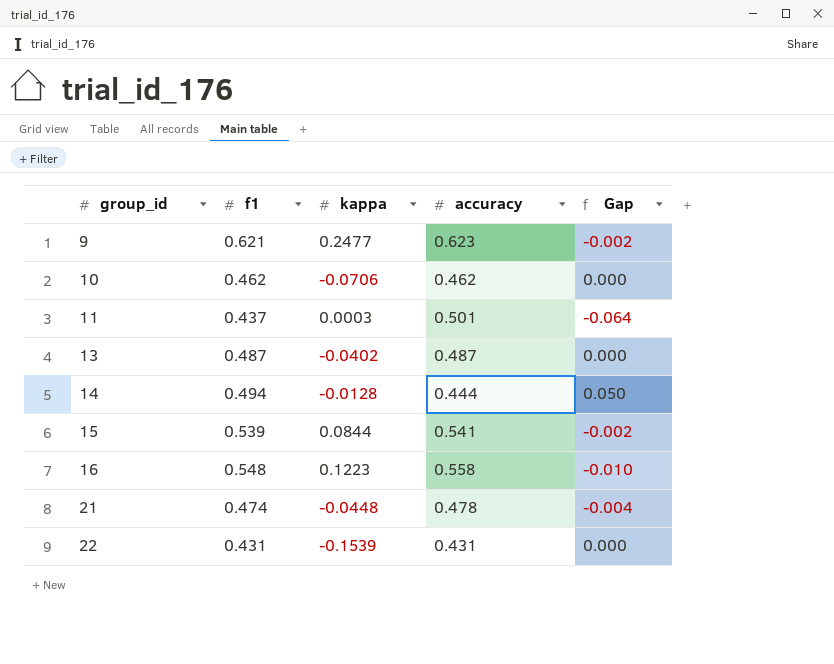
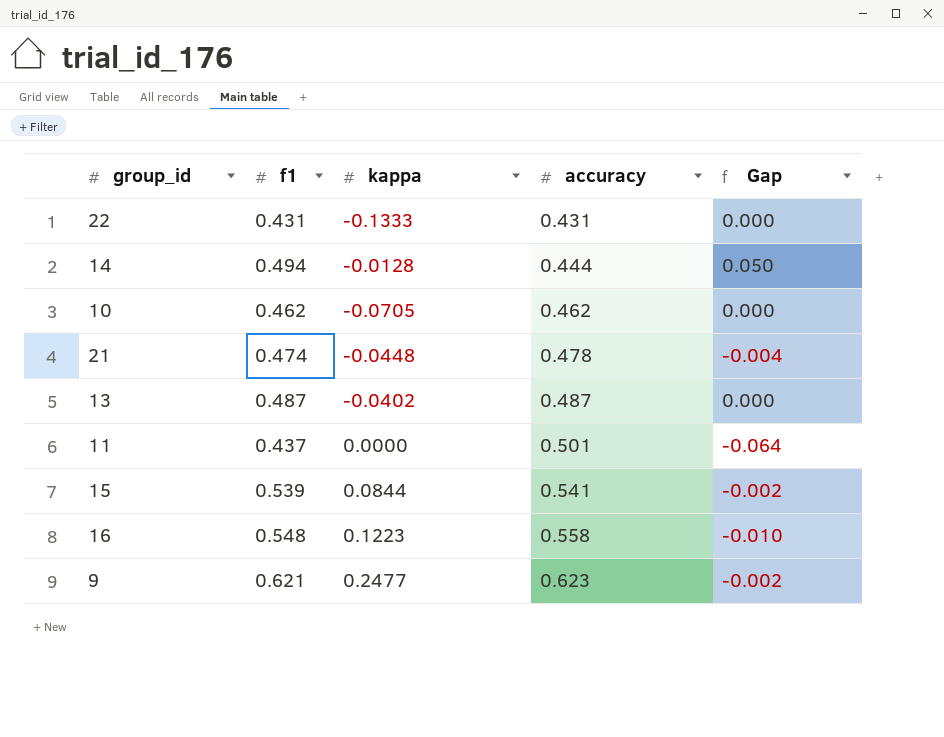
row order: group_id ascending -> accuracy ascending
22 | kappa: -0.1539 -> -0.1333
10 | kappa: -0.0706 -> -0.0705
11 | kappa: 0.0003 -> 0.0000

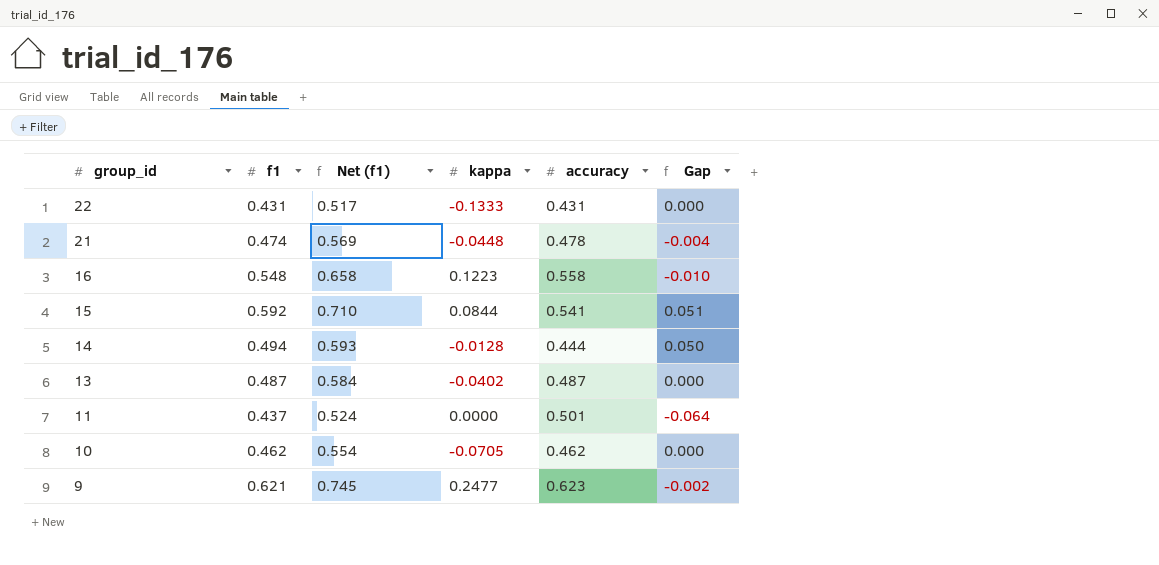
row order: accuracy ascending -> group_id descending
column Net (f1) | formula: none -> [f1] * 1.2
15 | f1: 0.539 -> 0.592
15 | Gap: -0.002 -> 0.051

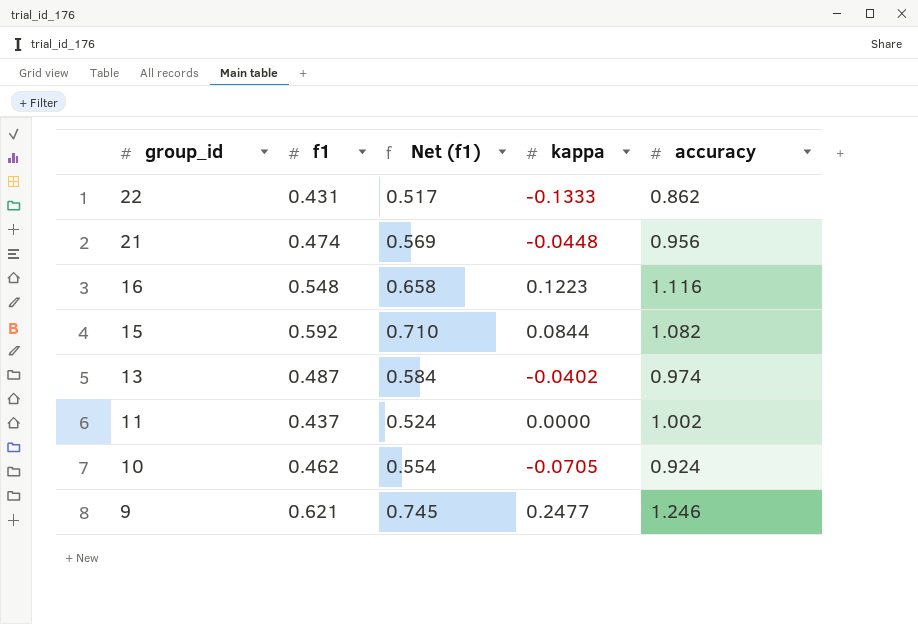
column Gap | formula: [f1] - [accuracy] -> none
row 14: 0.494 | 0.593 | -0.0128 | 0.444 | 0.050 -> none
22 | accuracy: 0.431 -> 0.862
21 | accuracy: 0.478 -> 0.956
16 | accuracy: 0.558 -> 1.116
15 | accuracy: 0.541 -> 1.082
13 | accuracy: 0.487 -> 0.974
11 | accuracy: 0.501 -> 1.002
10 | accuracy: 0.462 -> 0.924
9 | accuracy: 0.623 -> 1.246

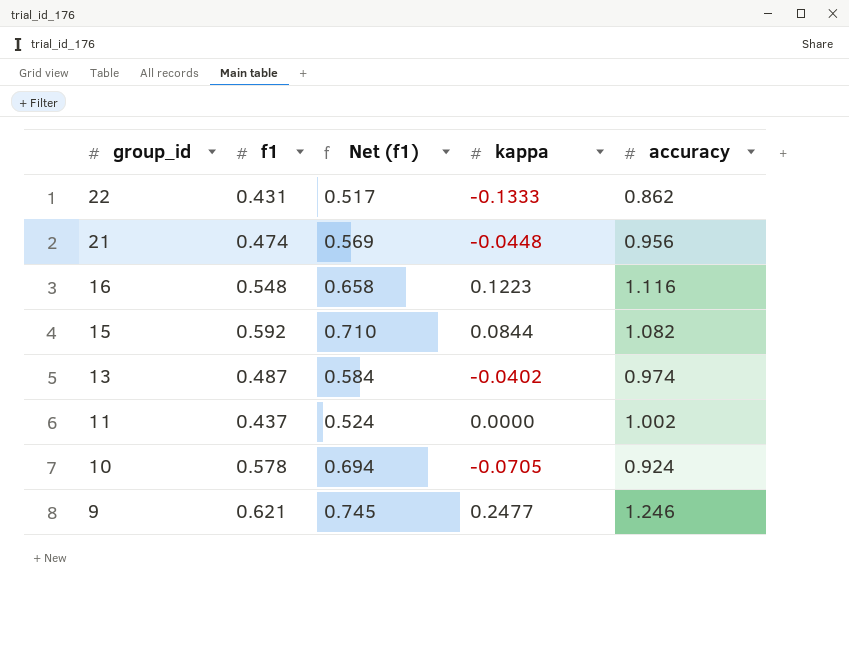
10 | f1: 0.462 -> 0.578
10 | Net (f1): 0.554 -> 0.694

